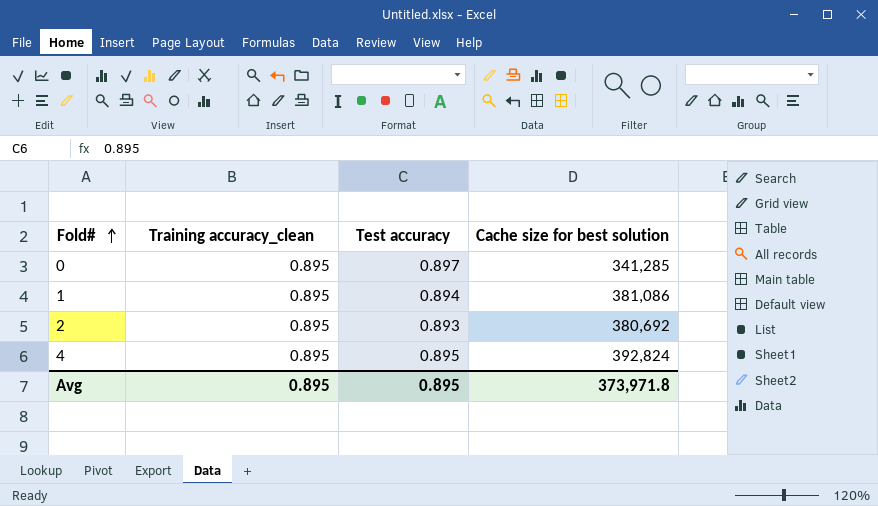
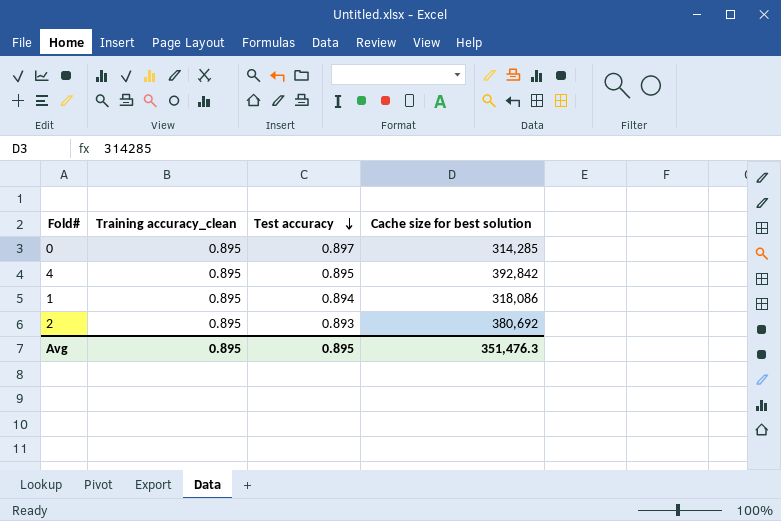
row order: Fold# ascending -> Test accuracy descending
0 | Cache size for best solution: 341,285 -> 314,285
4 | Cache size for best solution: 392,824 -> 392,842
1 | Cache size for best solution: 381,086 -> 318,086
Avg | Cache size for best solution: 373,971.8 -> 351,476.3

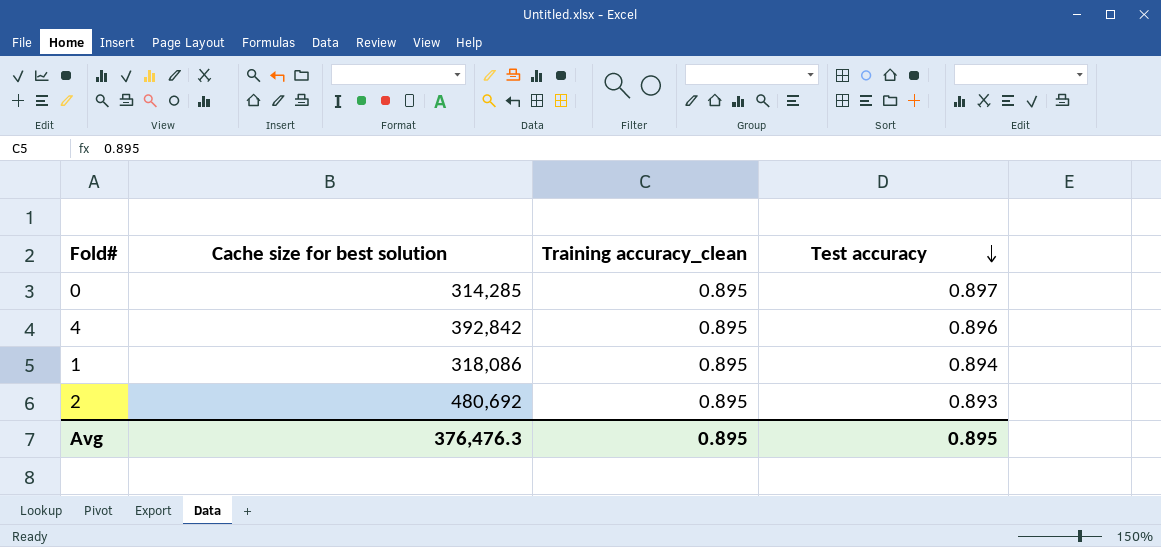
column Cache size for best solution | position: 4 -> 2
4 | Test accuracy: 0.895 -> 0.896
2 | Cache size for best solution: 380,692 -> 480,692
Avg | Cache size for best solution: 351,476.3 -> 376,476.3

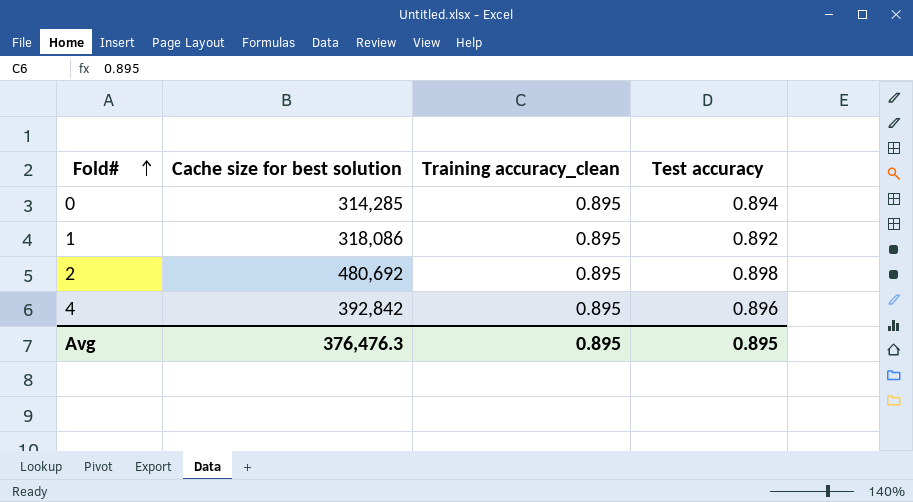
row order: Test accuracy descending -> Fold# ascending
0 | Test accuracy: 0.897 -> 0.894
1 | Test accuracy: 0.894 -> 0.892
2 | Test accuracy: 0.893 -> 0.898

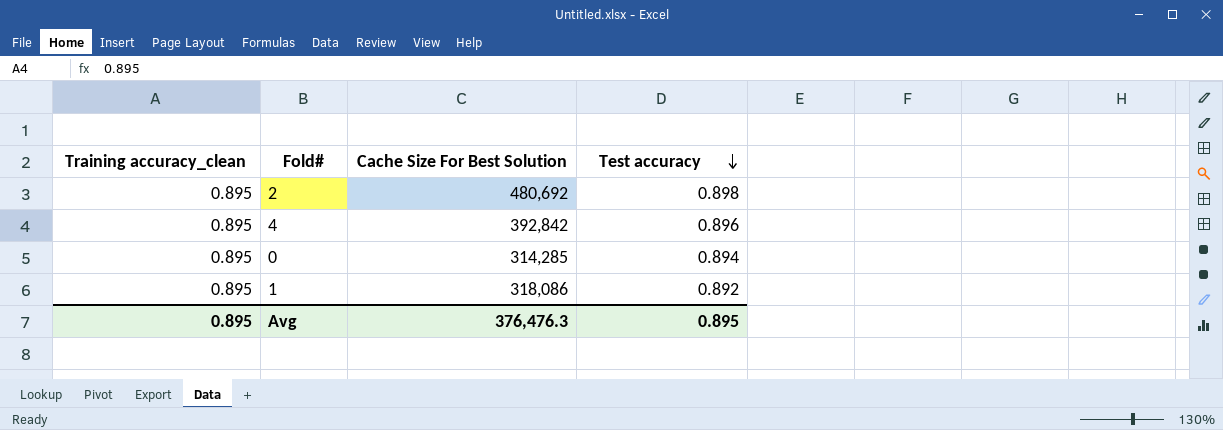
row order: Fold# ascending -> Test accuracy descending
column Training accuracy_clean | position: 3 -> 1
column name: Cache size for best solution -> Cache Size For Best Solution

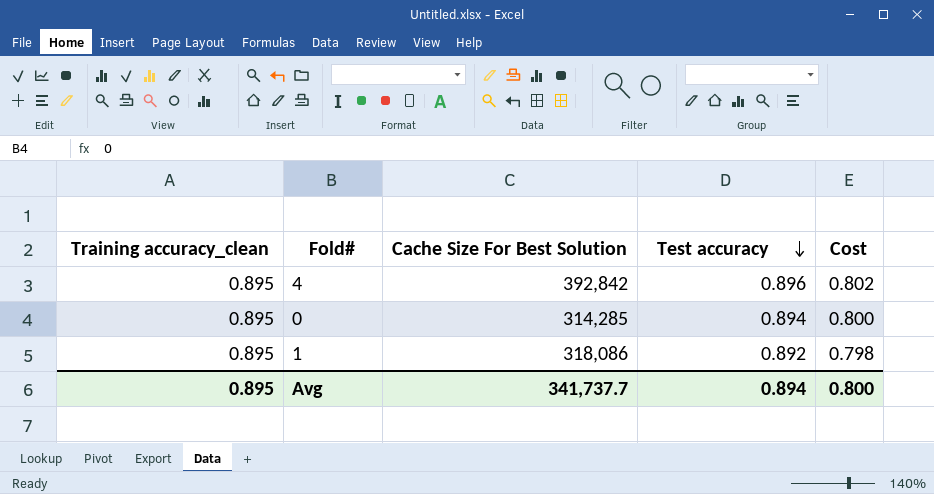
column Cost | formula: none -> [Training accuracy_clean] * [Test accuracy]
row 2: 0.895 | 480,692 | 0.898 -> none
Avg | Cache Size For Best Solution: 376,476.3 -> 341,737.7
Avg | Test accuracy: 0.895 -> 0.894

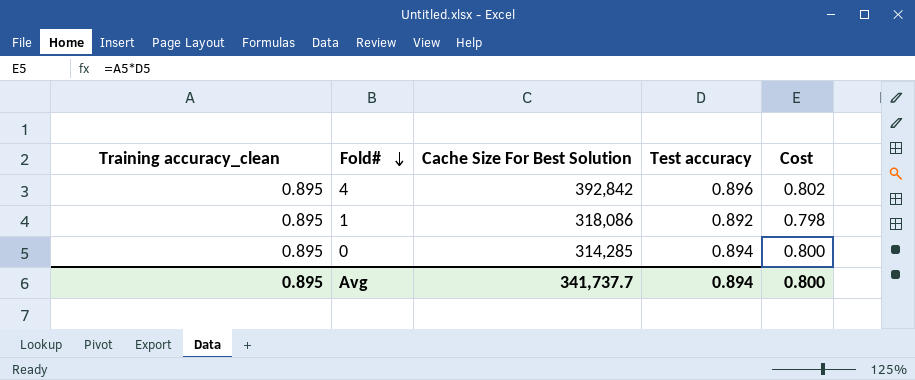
row order: Test accuracy descending -> Fold# descending

